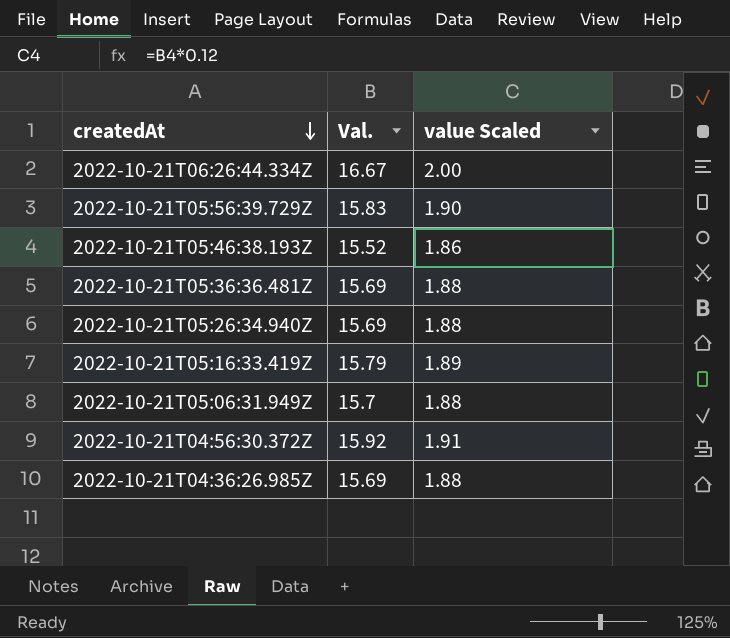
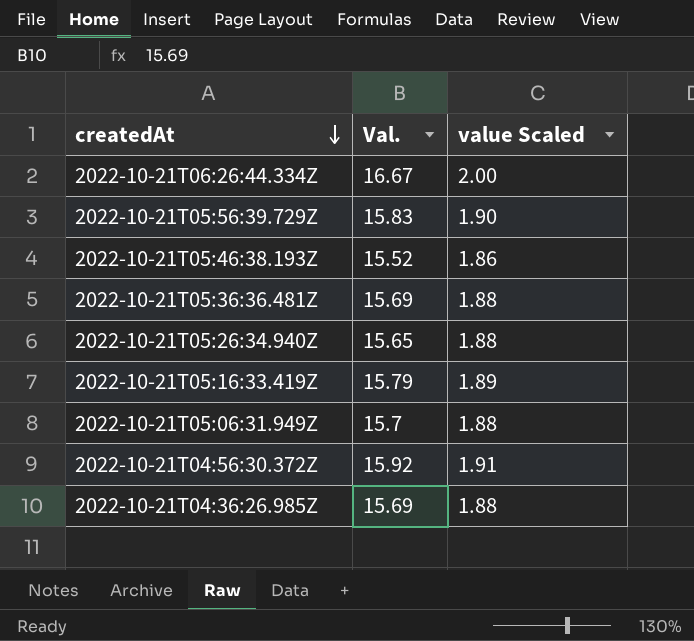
2022-10-21T05:26:34.940Z | Val.: 15.69 -> 15.65

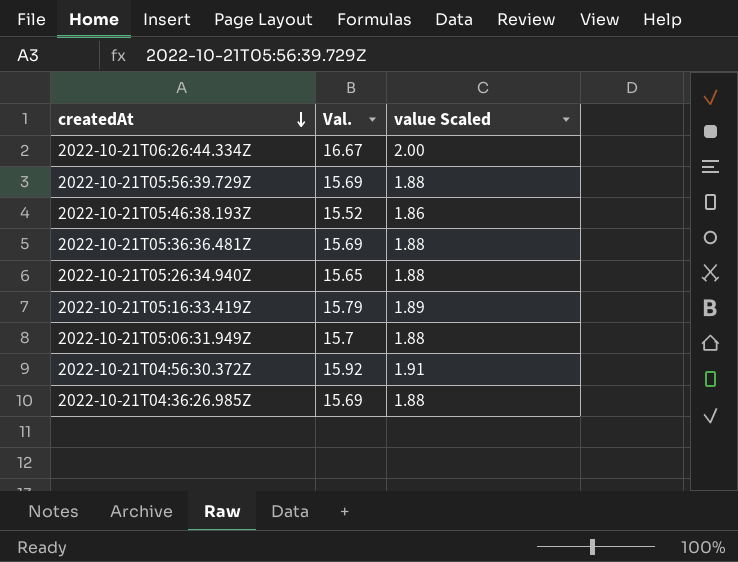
2022-10-21T05:56:39.729Z | Val.: 15.83 -> 15.69
2022-10-21T05:56:39.729Z | value Scaled: 1.90 -> 1.88

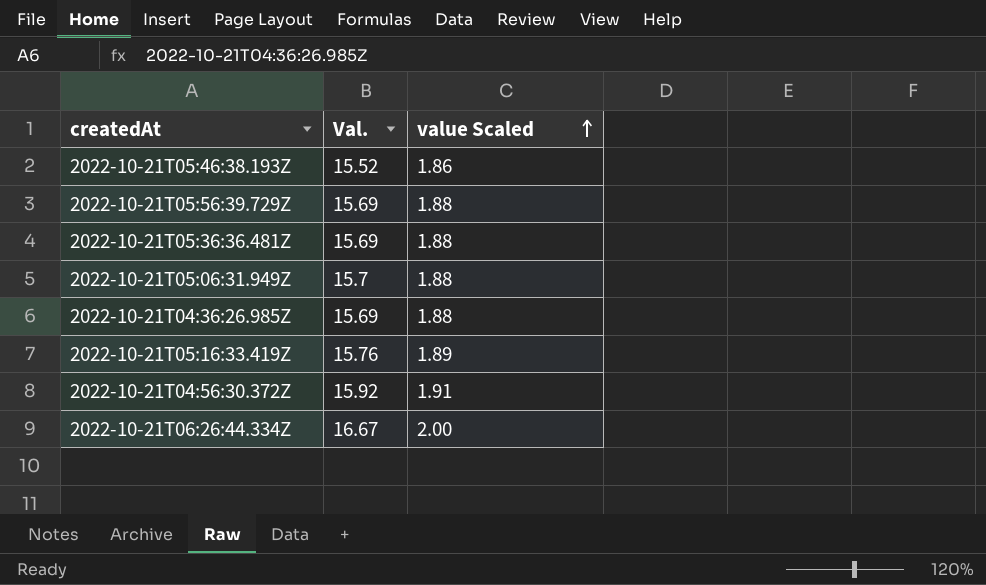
row order: createdAt descending -> value Scaled ascending
row 2022-10-21T05:26:34.940Z: 15.65 | 1.88 -> none
2022-10-21T05:16:33.419Z | Val.: 15.79 -> 15.76

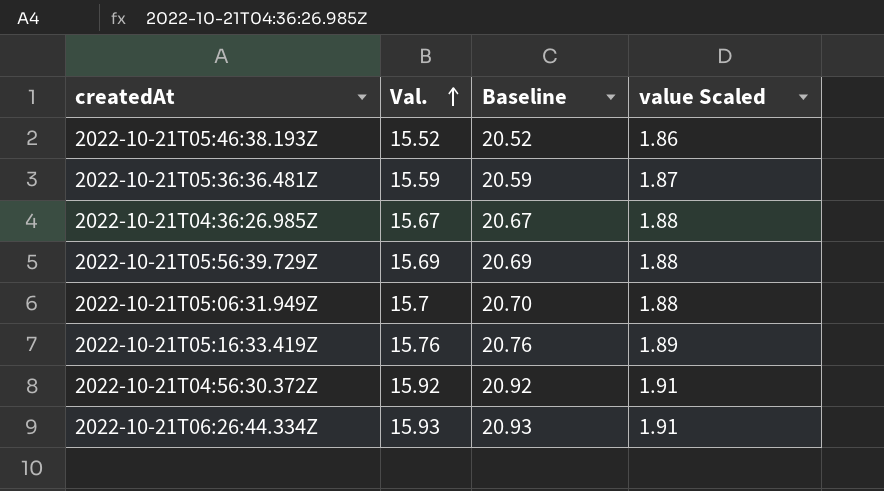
row order: value Scaled ascending -> Val. ascending
column Baseline | formula: none -> [Val.] + 5
2022-10-21T05:36:36.481Z | Val.: 15.69 -> 15.59
2022-10-21T05:36:36.481Z | value Scaled: 1.88 -> 1.87
2022-10-21T04:36:26.985Z | Val.: 15.69 -> 15.67
2022-10-21T06:26:44.334Z | Val.: 16.67 -> 15.93
2022-10-21T06:26:44.334Z | value Scaled: 2.00 -> 1.91

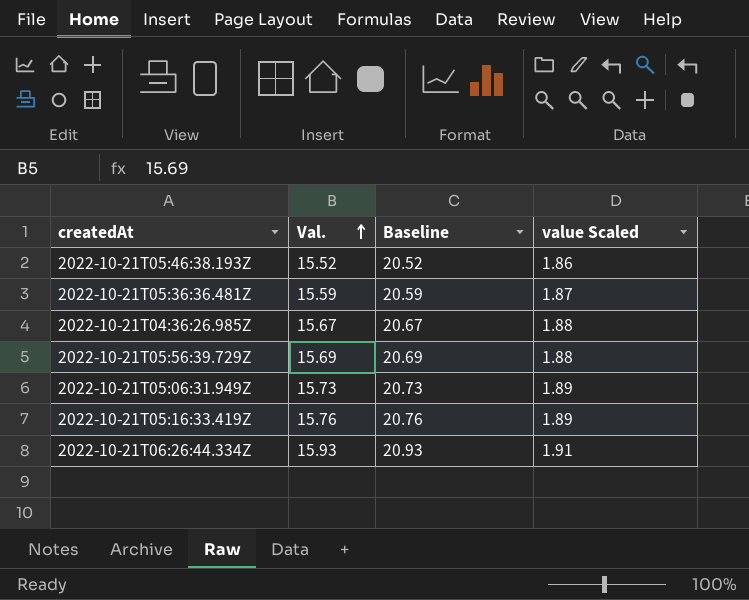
row 2022-10-21T04:56:30.372Z: 15.92 | 20.92 | 1.91 -> none
2022-10-21T05:06:31.949Z | Val.: 15.7 -> 15.73
2022-10-21T05:06:31.949Z | Baseline: 20.70 -> 20.73
2022-10-21T05:06:31.949Z | value Scaled: 1.88 -> 1.89

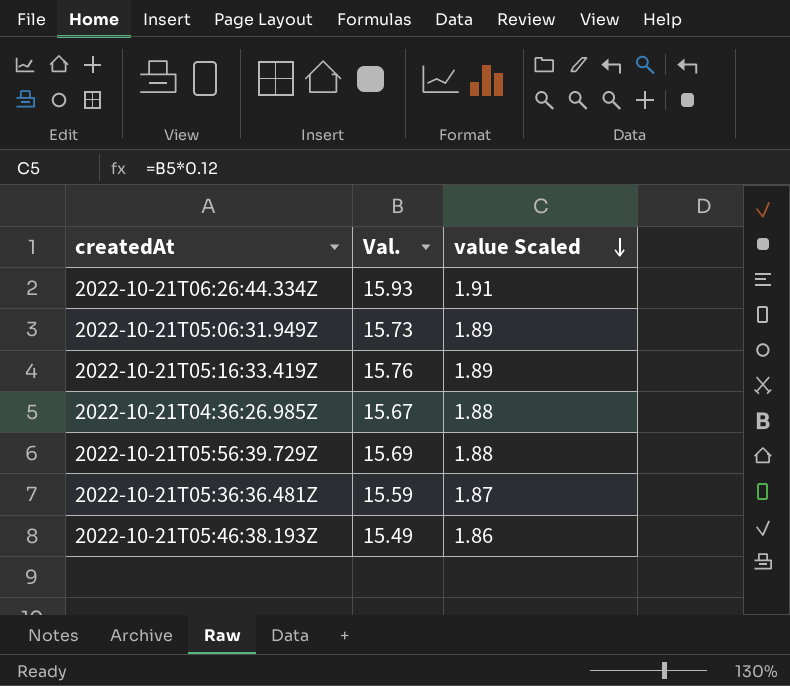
row order: Val. ascending -> value Scaled descending
column Baseline | formula: [Val.] + 5 -> none
2022-10-21T05:46:38.193Z | Val.: 15.52 -> 15.49

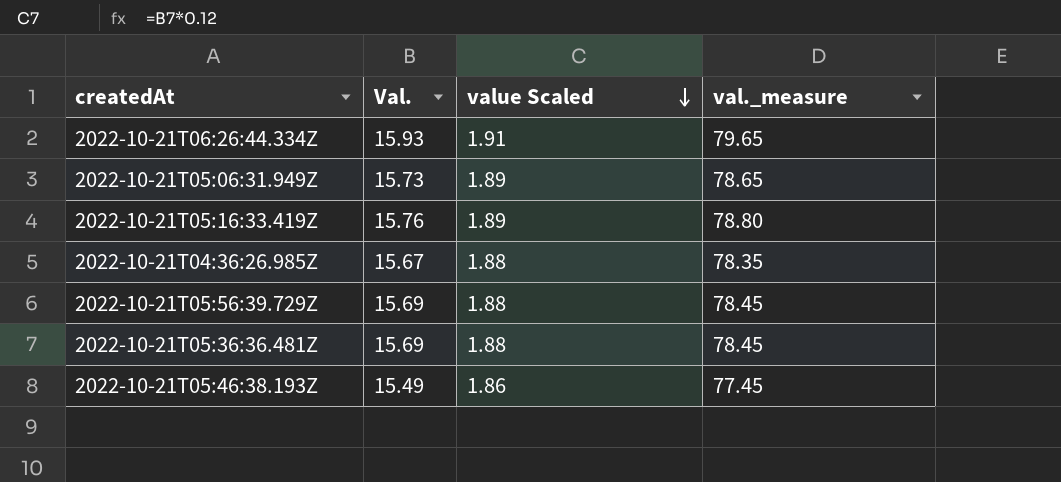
column val._measure | formula: none -> [Val.] * 5
2022-10-21T05:36:36.481Z | Val.: 15.59 -> 15.69
2022-10-21T05:36:36.481Z | value Scaled: 1.87 -> 1.88

